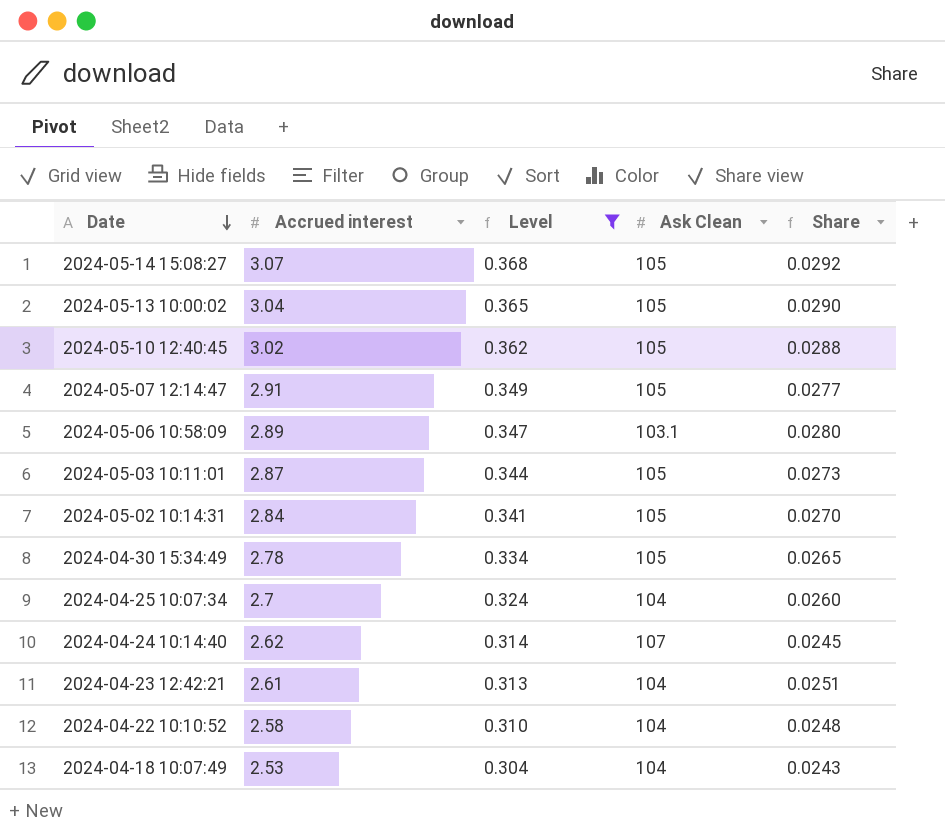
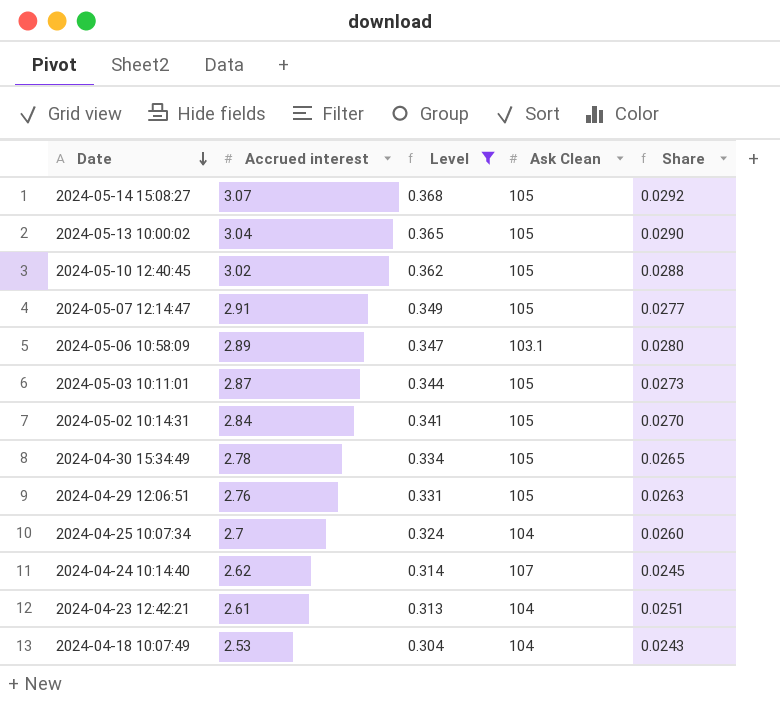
row 2024-04-22 10:10:52: 2.58 | 0.310 | 104 | 0.0248 -> none
row 2024-04-29 12:06:51: none -> 2.76 | 0.331 | 105 | 0.0263

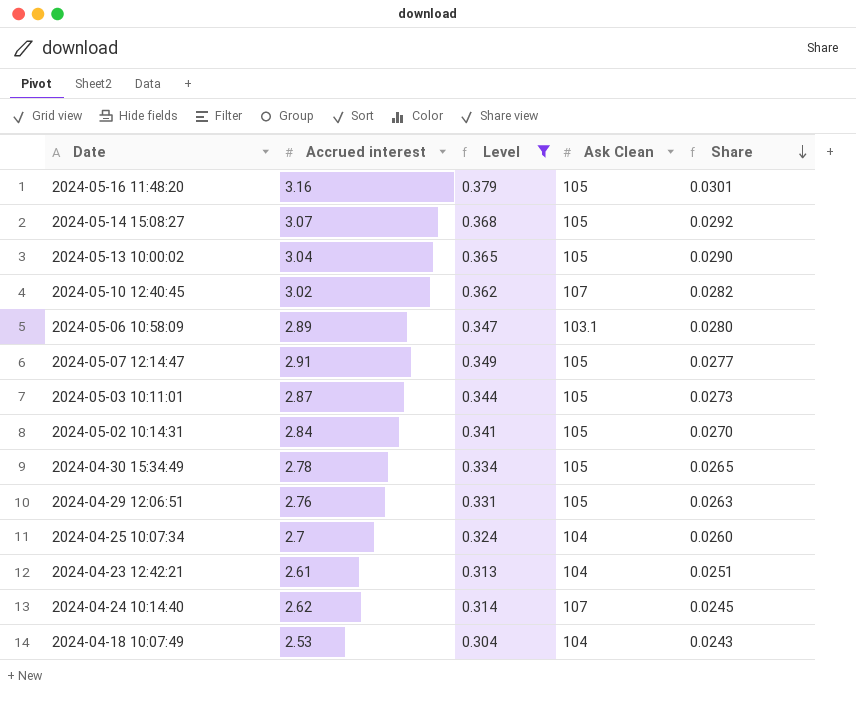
row order: Date descending -> Share descending
row 2024-05-16 11:48:20: none -> 3.16 | 0.379 | 105 | 0.0301
2024-05-10 12:40:45 | Ask Clean: 105 -> 107
2024-05-10 12:40:45 | Share: 0.0288 -> 0.0282

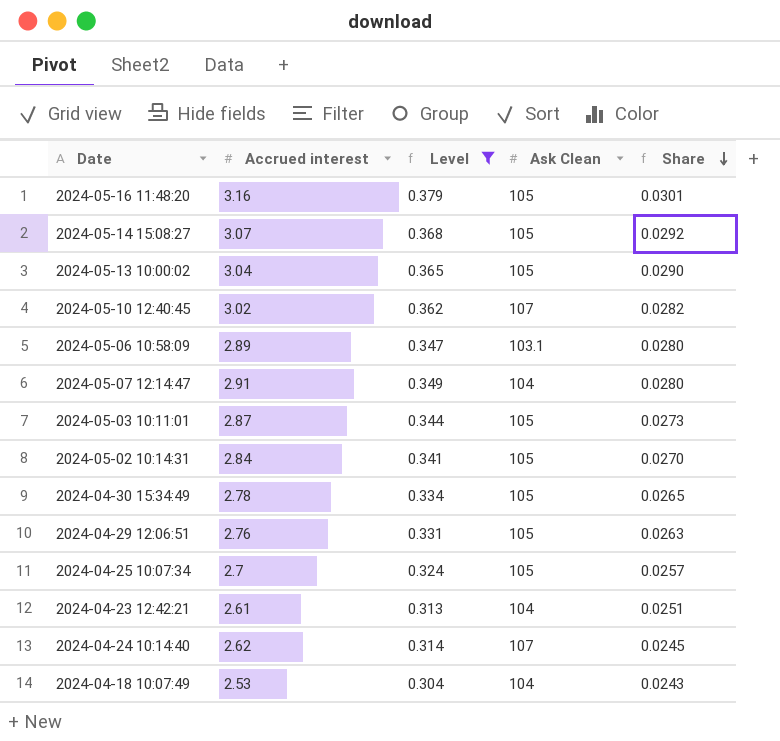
2024-05-07 12:14:47 | Ask Clean: 105 -> 104
2024-05-07 12:14:47 | Share: 0.0277 -> 0.0280
2024-04-25 10:07:34 | Ask Clean: 104 -> 105
2024-04-25 10:07:34 | Share: 0.0260 -> 0.0257

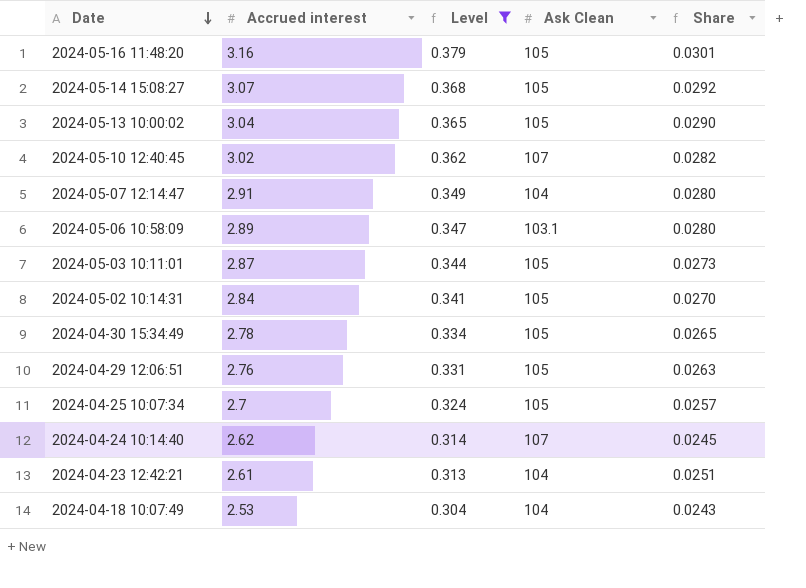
row order: Share descending -> Date descending

